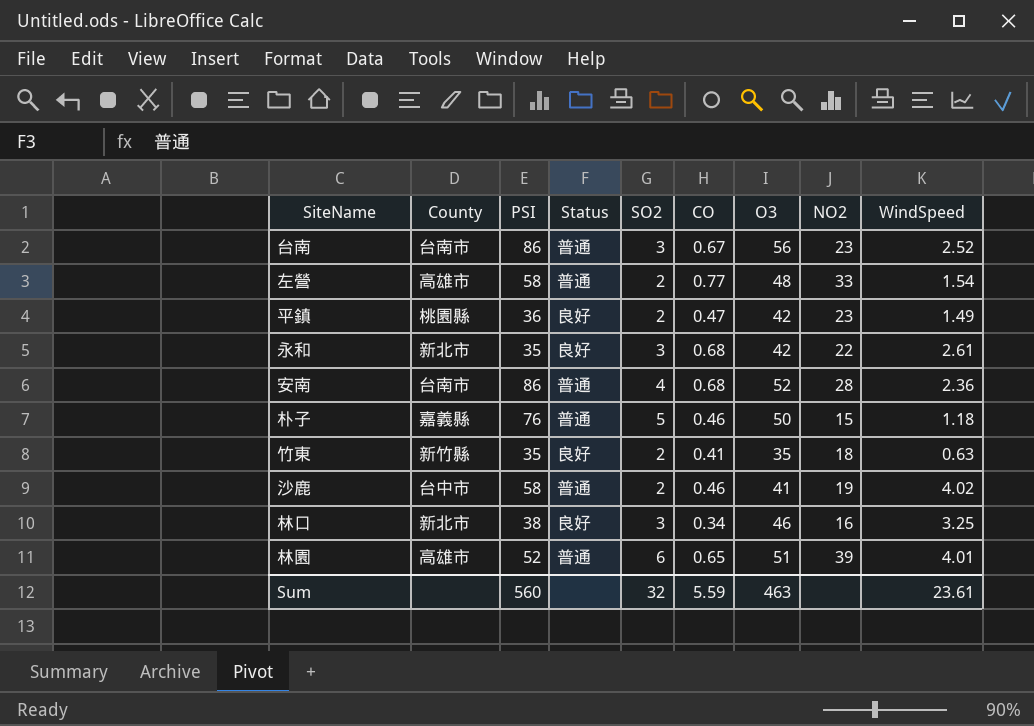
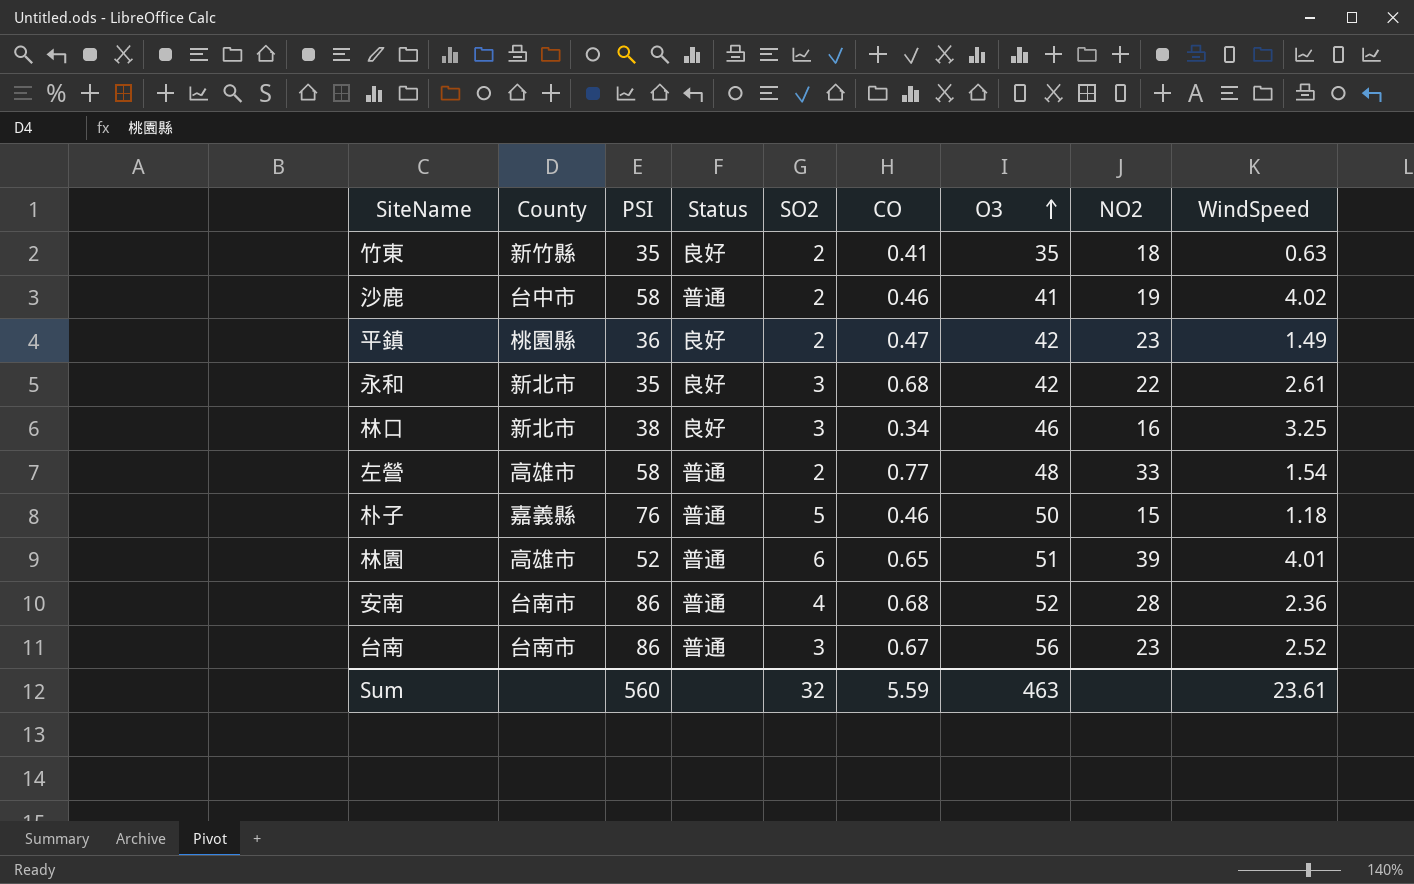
row order: none -> O3 ascending

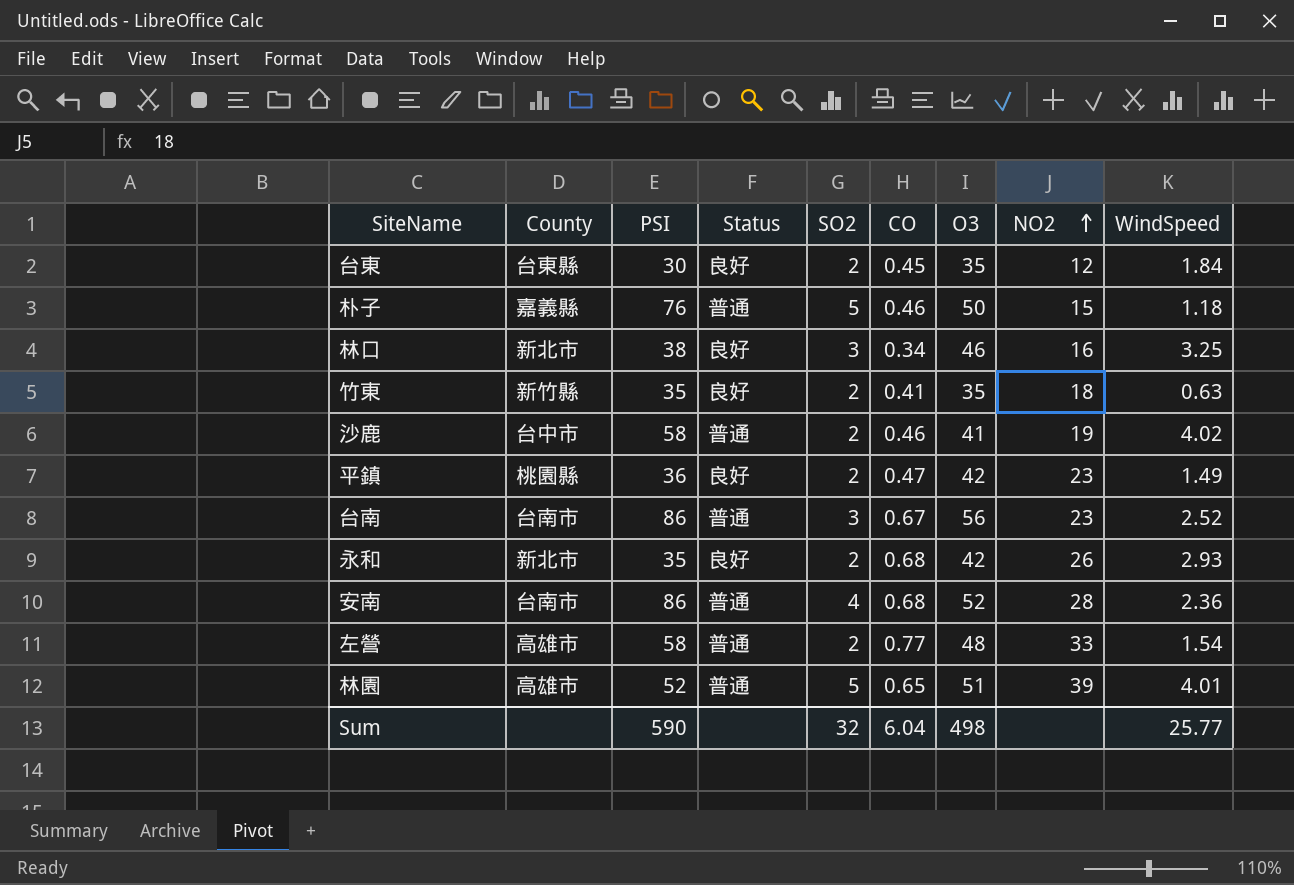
row order: O3 ascending -> NO2 ascending
row 台東: none -> 台東縣 | 30 | 良好 | 2 | 0.45 | 35 | 12 | 1.84
永和 | SO2: 3 -> 2
永和 | NO2: 22 -> 26
永和 | WindSpeed: 2.61 -> 2.93
林園 | SO2: 6 -> 5
Sum | PSI: 560 -> 590
Sum | CO: 5.59 -> 6.04
Sum | O3: 463 -> 498
Sum | WindSpeed: 23.61 -> 25.77

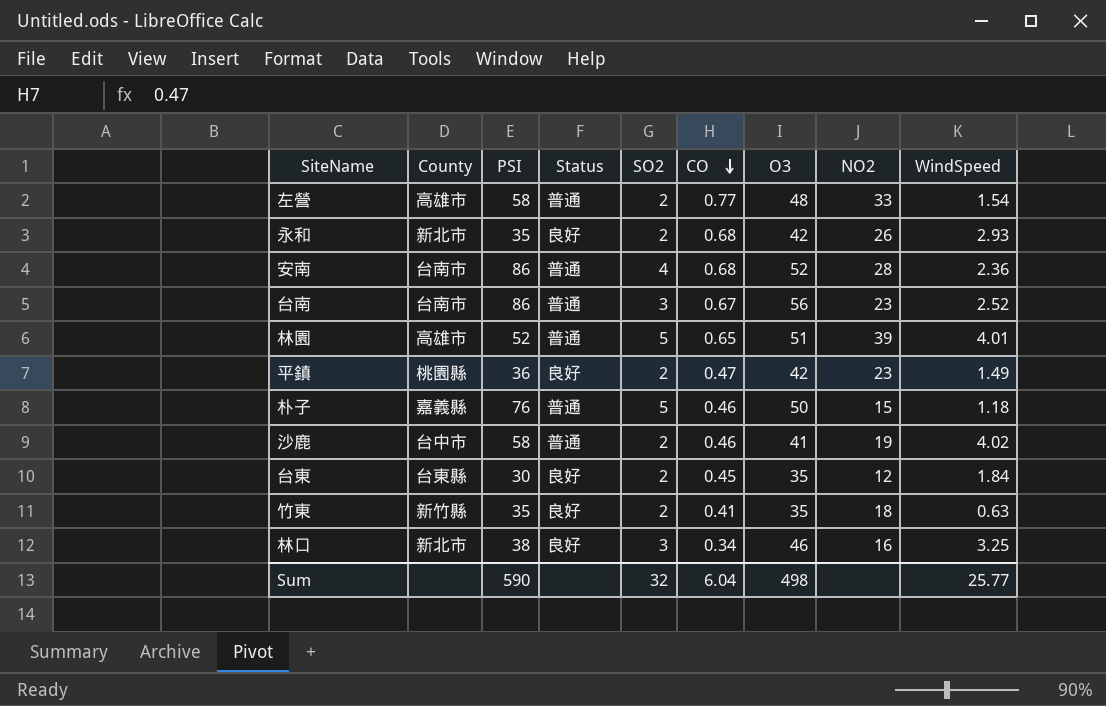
row order: NO2 ascending -> CO descending

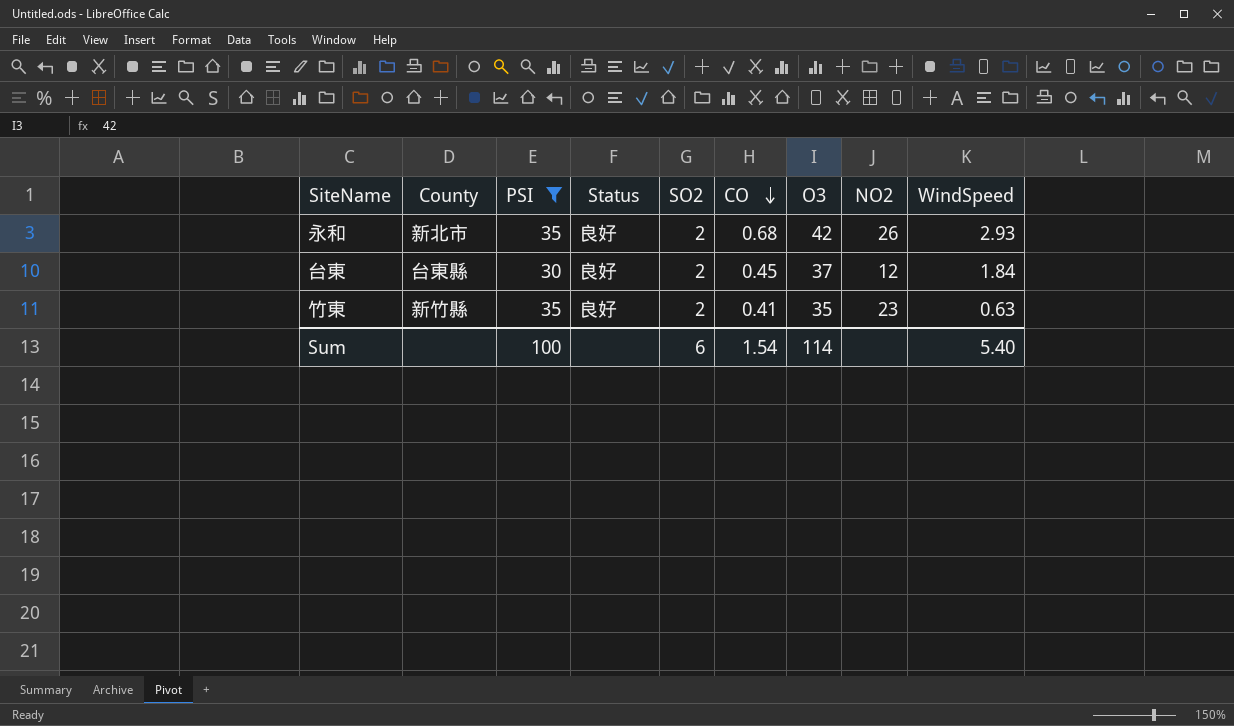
filter: none -> PSI <= 35
台東 | O3: 35 -> 37
竹東 | NO2: 18 -> 23
Sum | PSI: 590 -> 100
Sum | SO2: 32 -> 6
Sum | CO: 6.04 -> 1.54
Sum | O3: 498 -> 114
Sum | WindSpeed: 25.77 -> 5.40

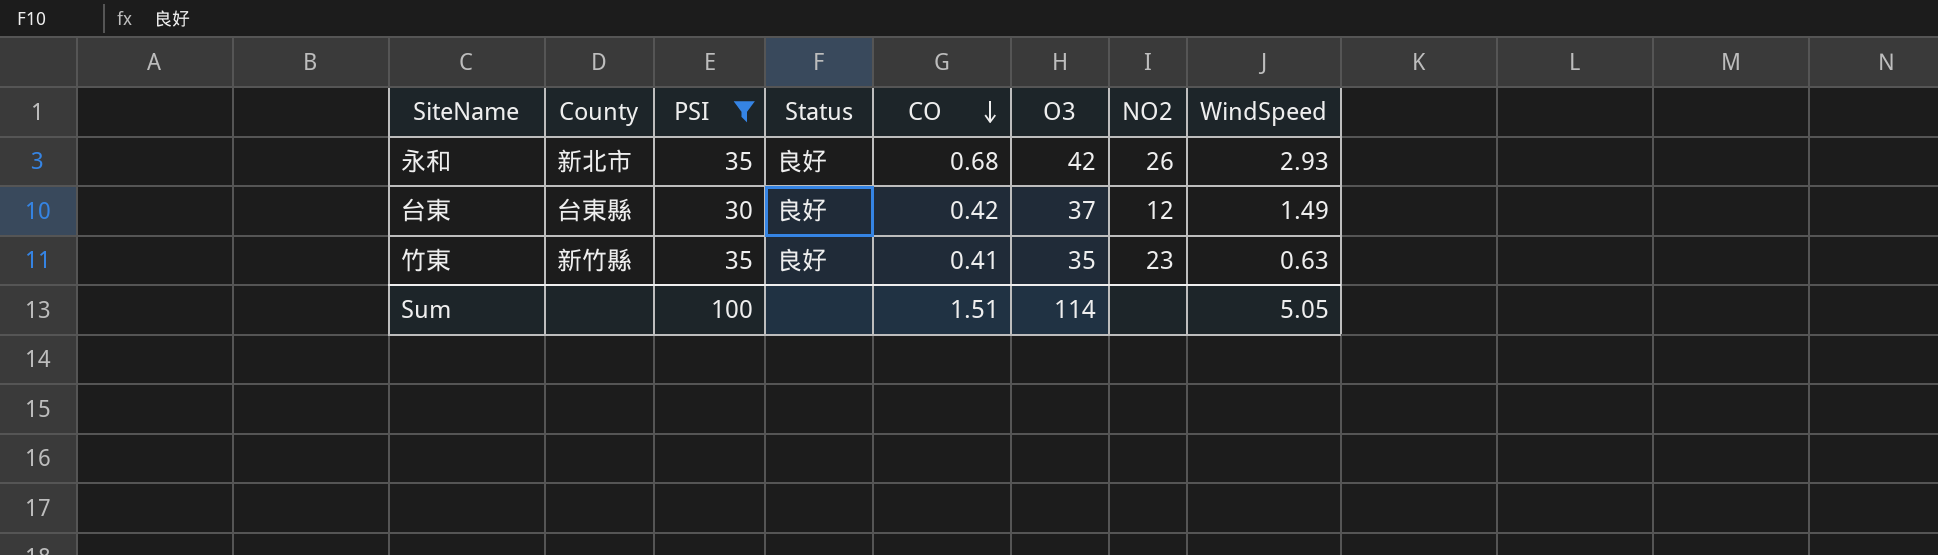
column SO2 | position: 5 -> none
台東 | CO: 0.45 -> 0.42
台東 | WindSpeed: 1.84 -> 1.49
Sum | CO: 1.54 -> 1.51
Sum | WindSpeed: 5.40 -> 5.05

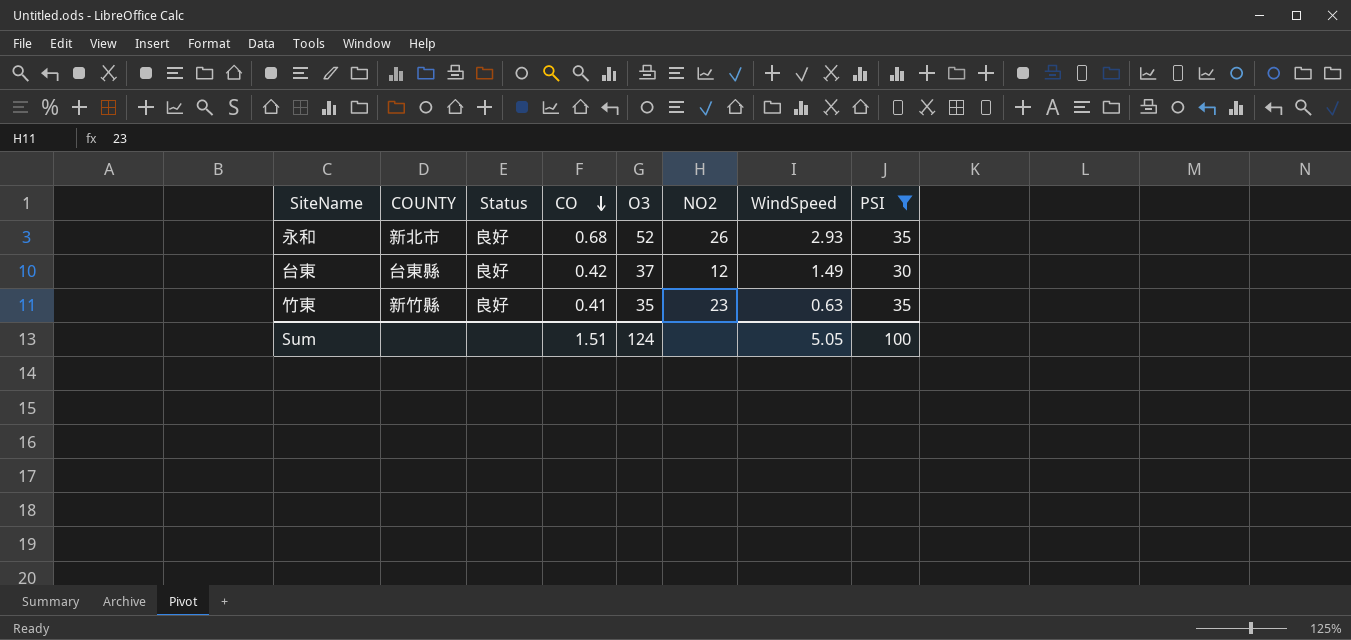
column name: County -> COUNTY
column PSI | position: 3 -> 8
永和 | O3: 42 -> 52
Sum | O3: 114 -> 124

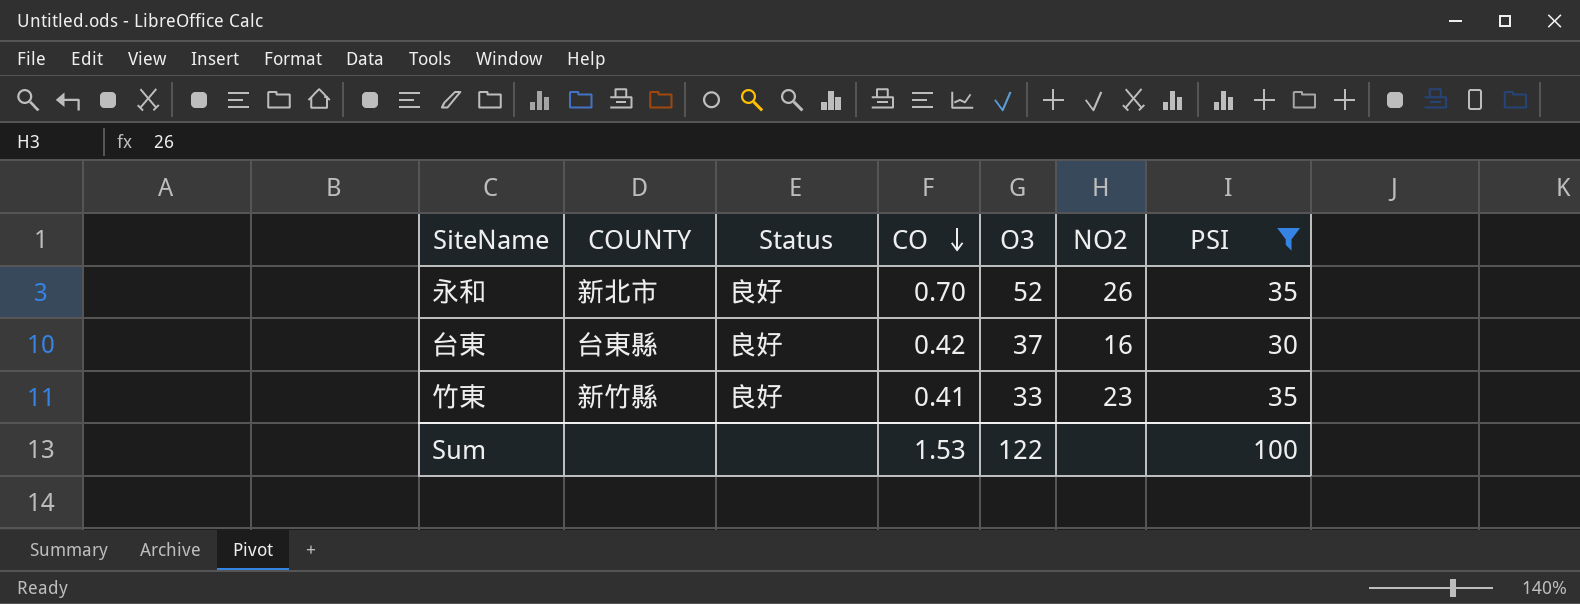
column WindSpeed | position: 7 -> none
永和 | CO: 0.68 -> 0.70
台東 | NO2: 12 -> 16
竹東 | O3: 35 -> 33
Sum | CO: 1.51 -> 1.53
Sum | O3: 124 -> 122

